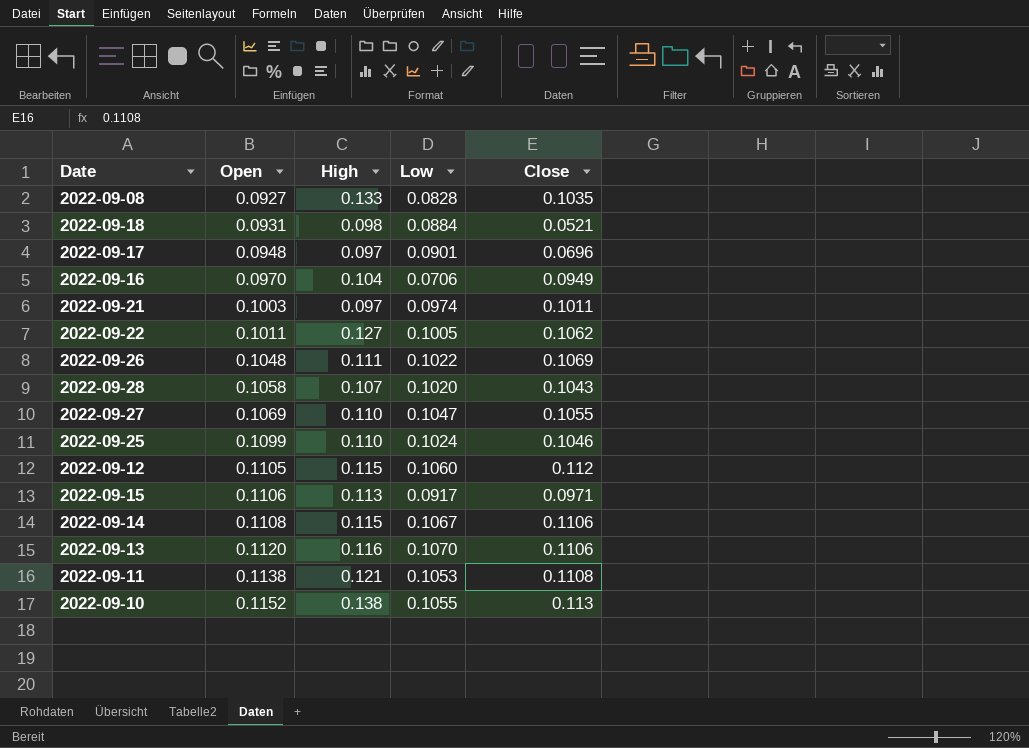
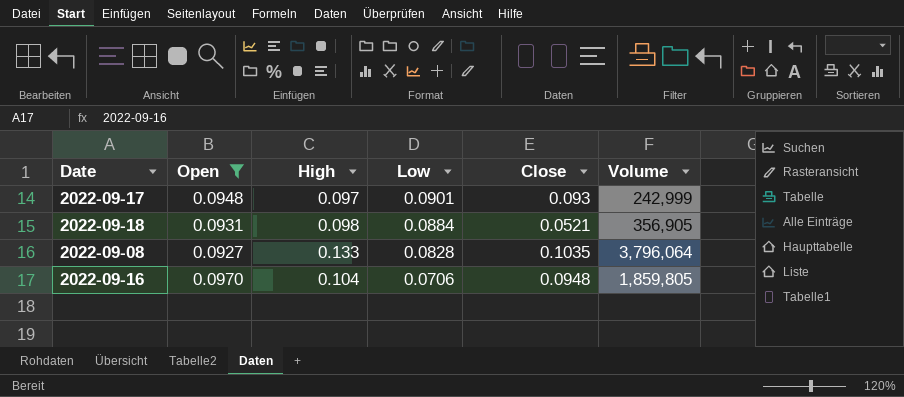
filter: none -> Open <= 0.0970
row order: Open ascending -> Low descending
column Volume | position: none -> 6
2022-09-17 | Close: 0.0696 -> 0.093
2022-09-16 | Close: 0.0949 -> 0.0948

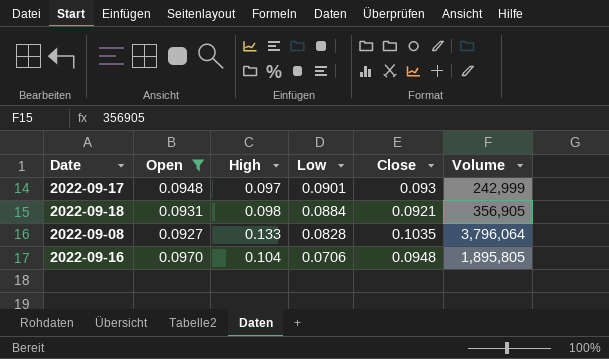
2022-09-18 | Close: 0.0521 -> 0.0921
2022-09-16 | Volume: 1,859,805 -> 1,895,805

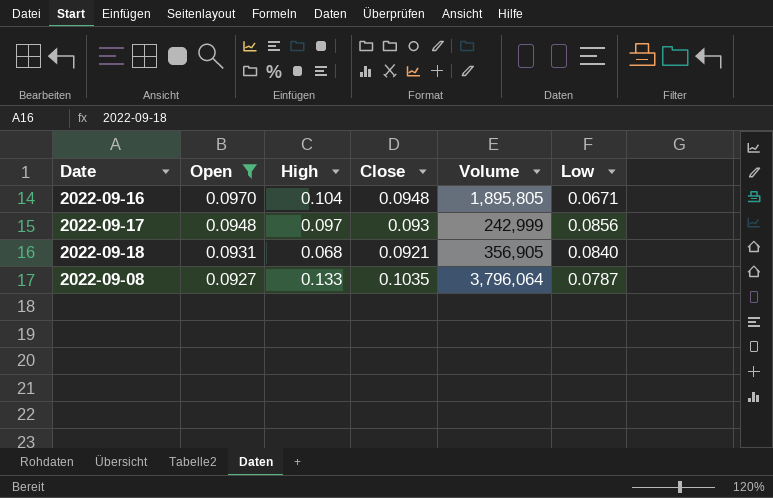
row order: Low descending -> Open descending
column Low | position: 4 -> 6
2022-09-16 | Low: 0.0706 -> 0.0671
2022-09-17 | Low: 0.0901 -> 0.0856
2022-09-18 | High: 0.098 -> 0.068
2022-09-18 | Low: 0.0884 -> 0.0840
2022-09-08 | Low: 0.0828 -> 0.0787

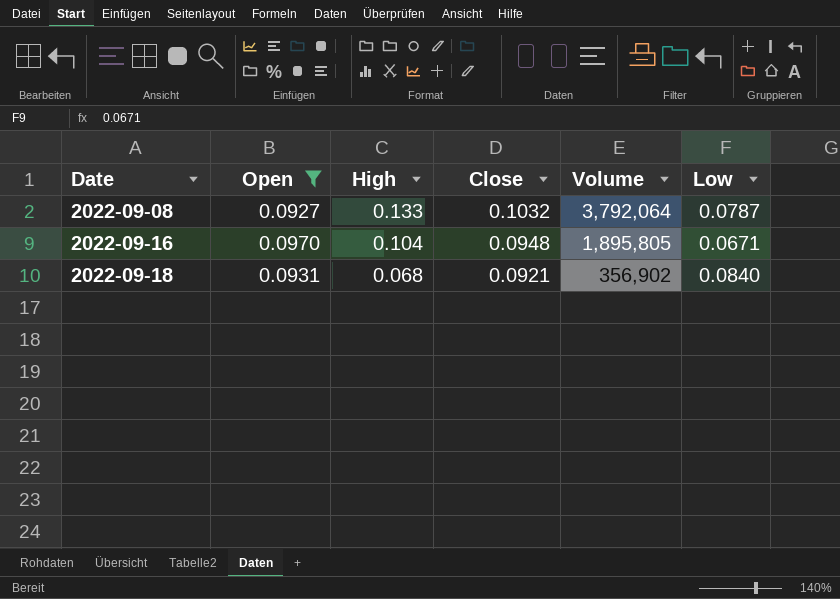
row order: Open descending -> Date ascending
row 2022-09-17: 0.0948 | 0.097 | 0.093 | 242,999 | 0.0856 -> none
2022-09-08 | Close: 0.1035 -> 0.1032
2022-09-08 | Volume: 3,796,064 -> 3,792,064
2022-09-18 | Volume: 356,905 -> 356,902

